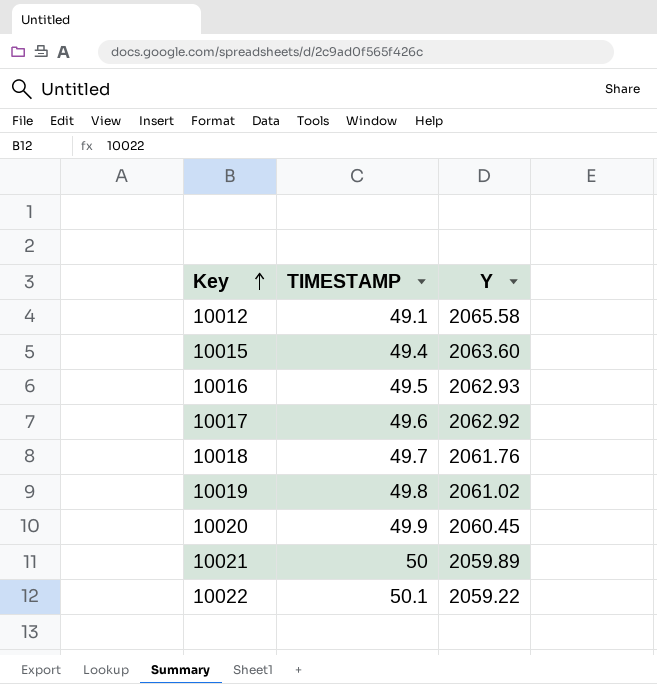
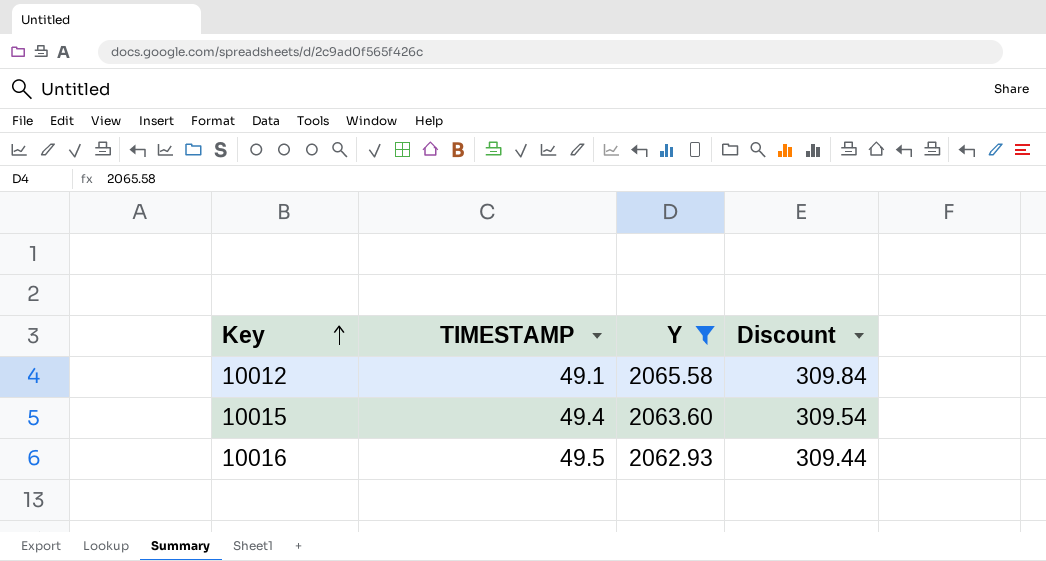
filter: none -> Y >= 2062.93
column Discount | formula: none -> [Y] * 0.15

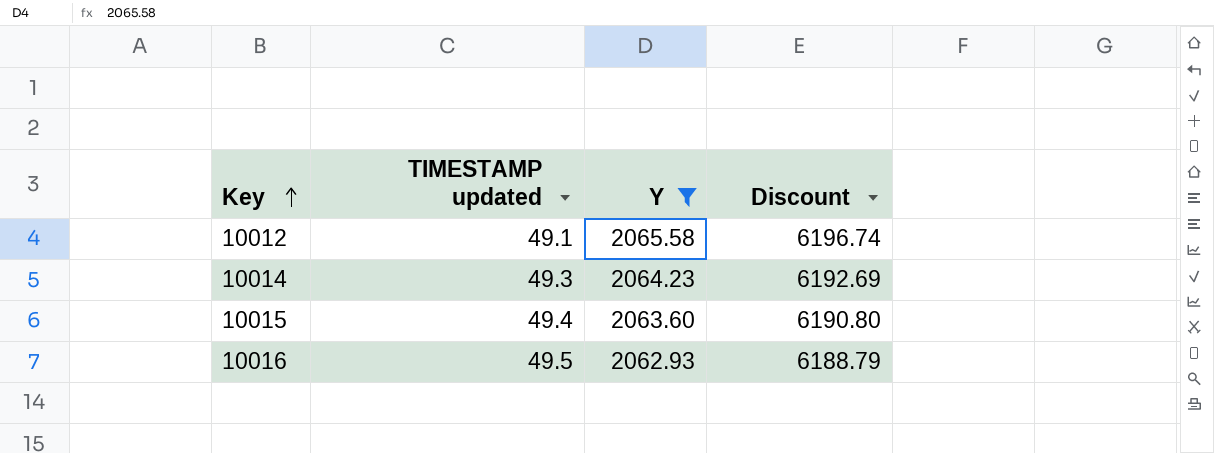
column name: TIMESTAMP -> TIMESTAMP updated
column Discount | formula: [Y] * 0.15 -> [Y] * 3
row 10014: none -> 49.3 | 2064.23 | 6192.69

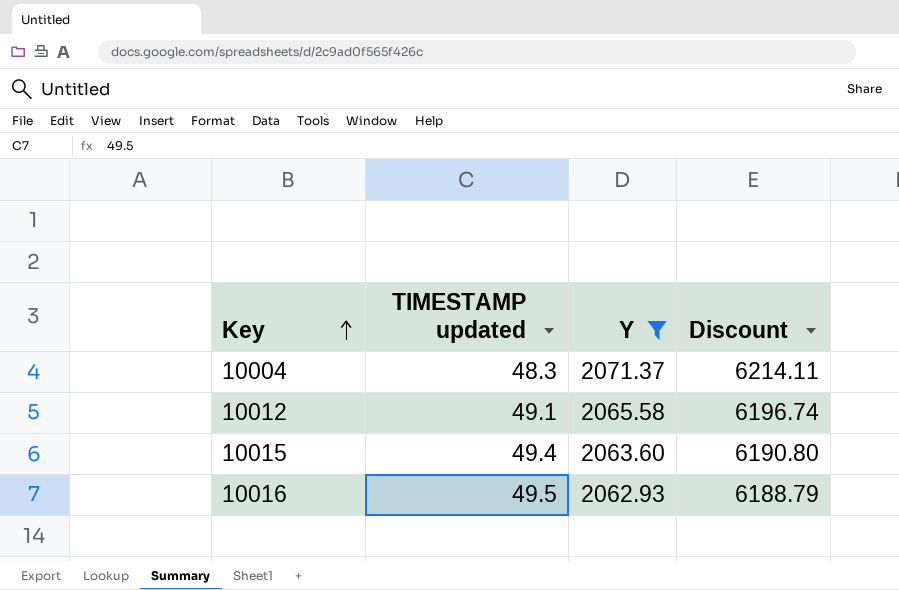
row 10014: 49.3 | 2064.23 | 6192.69 -> none
row 10004: none -> 48.3 | 2071.37 | 6214.11

